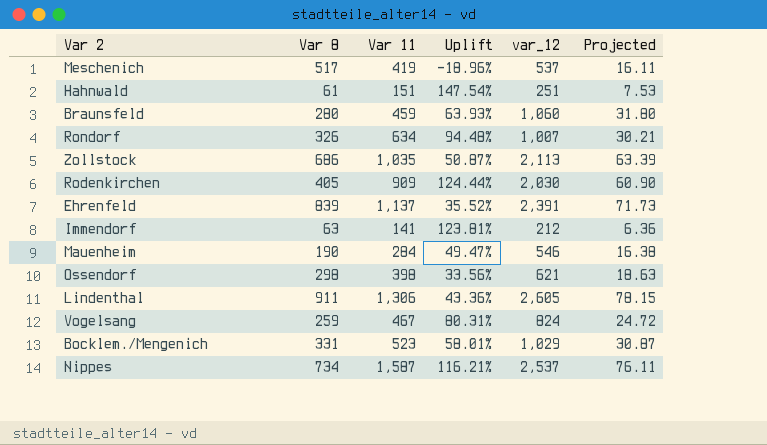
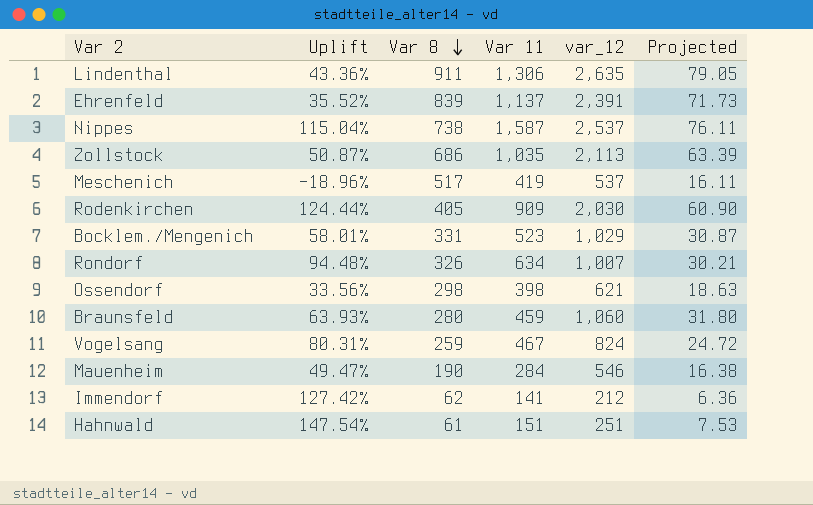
row order: none -> Var 8 descending
column Uplift | position: 4 -> 2
Lindenthal | var_12: 2,605 -> 2,635
Lindenthal | Projected: 78.15 -> 79.05
Nippes | Uplift: 116.21% -> 115.04%
Nippes | Var 8: 734 -> 738
Immendorf | Uplift: 123.81% -> 127.42%
Immendorf | Var 8: 63 -> 62

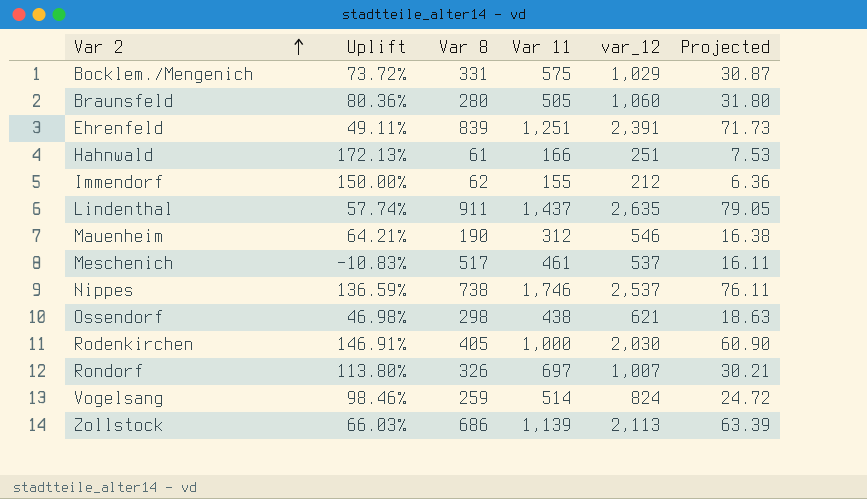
row order: Var 8 descending -> Var 2 ascending
Bocklem./Mengenich | Uplift: 58.01% -> 73.72%
Bocklem./Mengenich | Var 11: 523 -> 575
Braunsfeld | Uplift: 63.93% -> 80.36%
Braunsfeld | Var 11: 459 -> 505
Ehrenfeld | Uplift: 35.52% -> 49.11%
Ehrenfeld | Var 11: 1,137 -> 1,251
Hahnwald | Uplift: 147.54% -> 172.13%
Hahnwald | Var 11: 151 -> 166
Immendorf | Uplift: 127.42% -> 150.00%
Immendorf | Var 11: 141 -> 155
Lindenthal | Uplift: 43.36% -> 57.74%
Lindenthal | Var 11: 1,306 -> 1,437
Mauenheim | Uplift: 49.47% -> 64.21%
Mauenheim | Var 11: 284 -> 312
Meschenich | Uplift: -18.96% -> -10.83%
Meschenich | Var 11: 419 -> 461
Nippes | Uplift: 115.04% -> 136.59%
Nippes | Var 11: 1,587 -> 1,746
Ossendorf | Uplift: 33.56% -> 46.98%
Ossendorf | Var 11: 398 -> 438
Rodenkirchen | Uplift: 124.44% -> 146.91%
Rodenkirchen | Var 11: 909 -> 1,000
Rondorf | Uplift: 94.48% -> 113.80%
Rondorf | Var 11: 634 -> 697
Vogelsang | Uplift: 80.31% -> 98.46%
Vogelsang | Var 11: 467 -> 514
Zollstock | Uplift: 50.87% -> 66.03%
Zollstock | Var 11: 1,035 -> 1,139

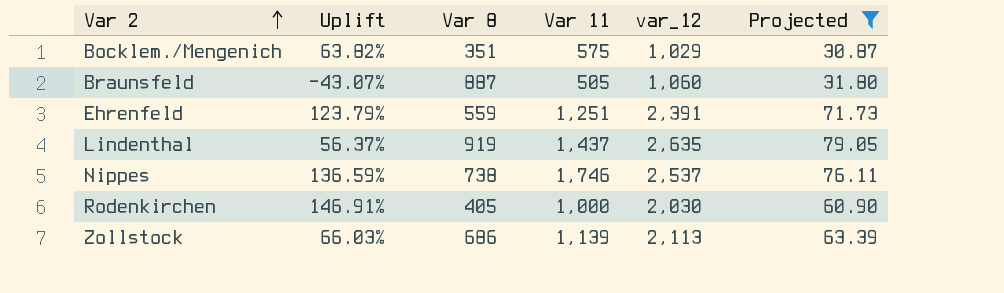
filter: none -> Projected >= 30.87
Bocklem./Mengenich | Uplift: 73.72% -> 63.82%
Bocklem./Mengenich | Var 8: 331 -> 351
Braunsfeld | Uplift: 80.36% -> -43.07%
Braunsfeld | Var 8: 280 -> 887
Ehrenfeld | Uplift: 49.11% -> 123.79%
Ehrenfeld | Var 8: 839 -> 559
Lindenthal | Uplift: 57.74% -> 56.37%
Lindenthal | Var 8: 911 -> 919

